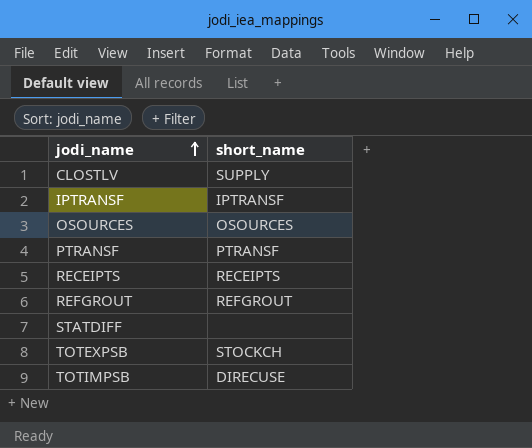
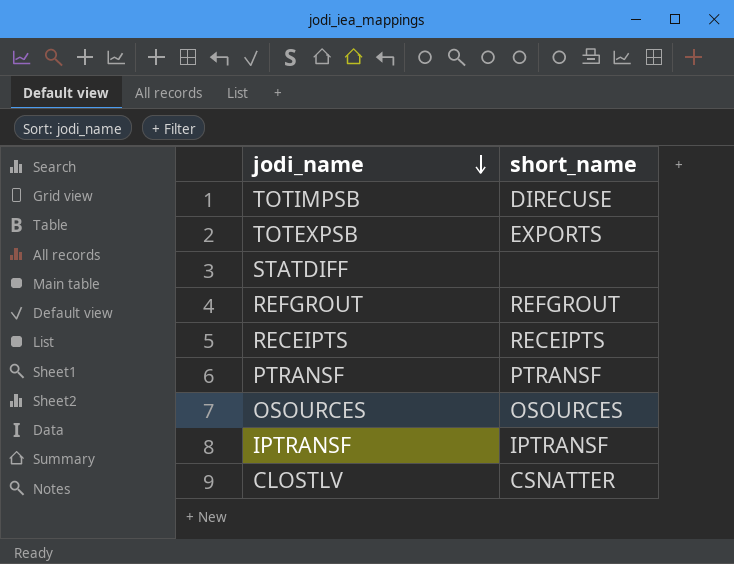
row order: jodi_name ascending -> jodi_name descending
TOTEXPSB | short_name: STOCKCH -> EXPORTS
CLOSTLV | short_name: SUPPLY -> CSNATTER

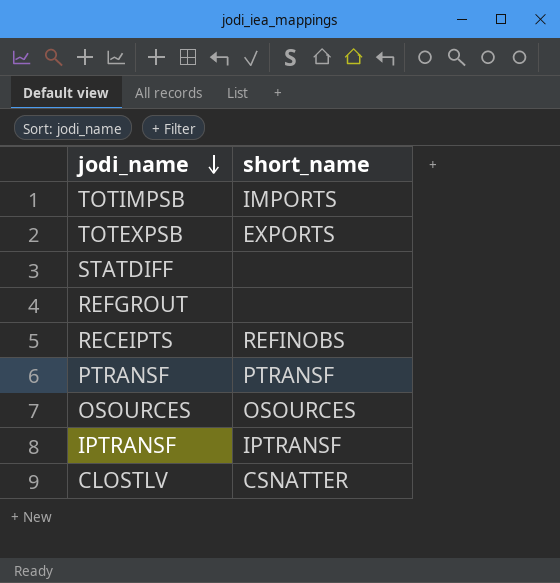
TOTIMPSB | short_name: DIRECUSE -> IMPORTS
REFGROUT | short_name: REFGROUT -> none
RECEIPTS | short_name: RECEIPTS -> REFINOBS

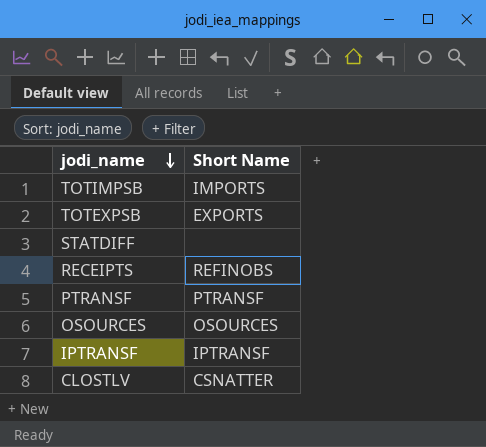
column name: short_name -> Short Name
row REFGROUT: none -> none

